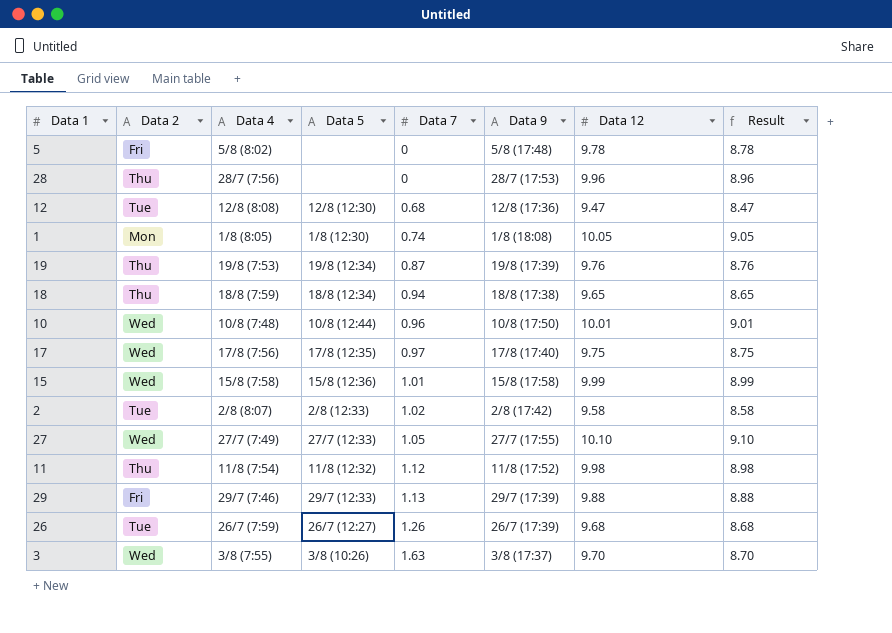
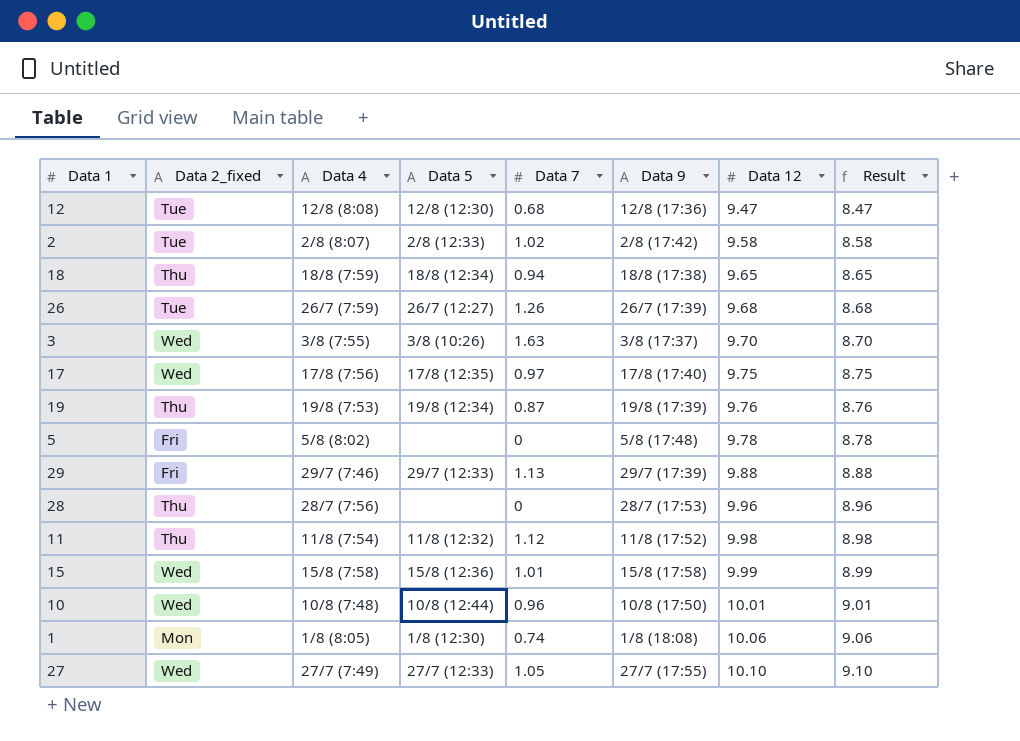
row order: Data 7 ascending -> Data 12 ascending
column name: Data 2 -> Data 2_fixed
1 | Data 12: 10.05 -> 10.06
1 | Result: 9.05 -> 9.06

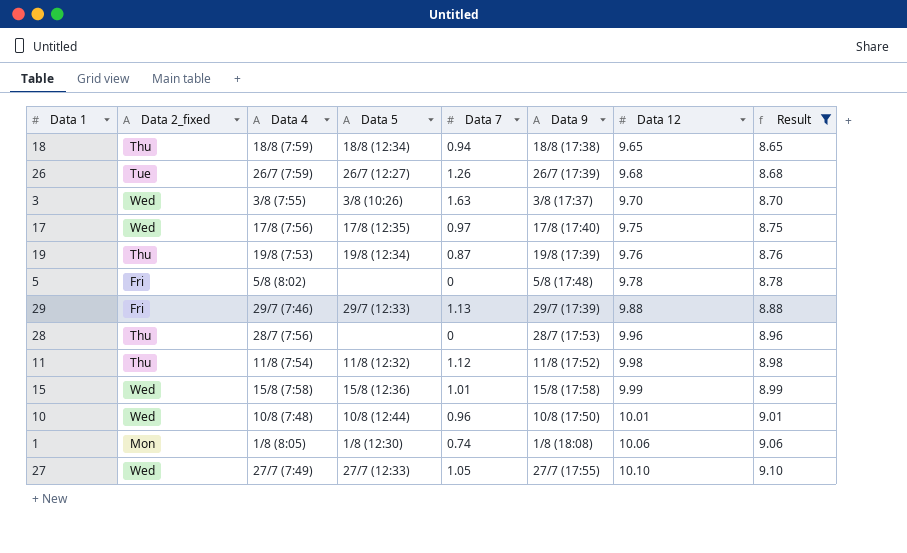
filter: none -> Result >= 8.65

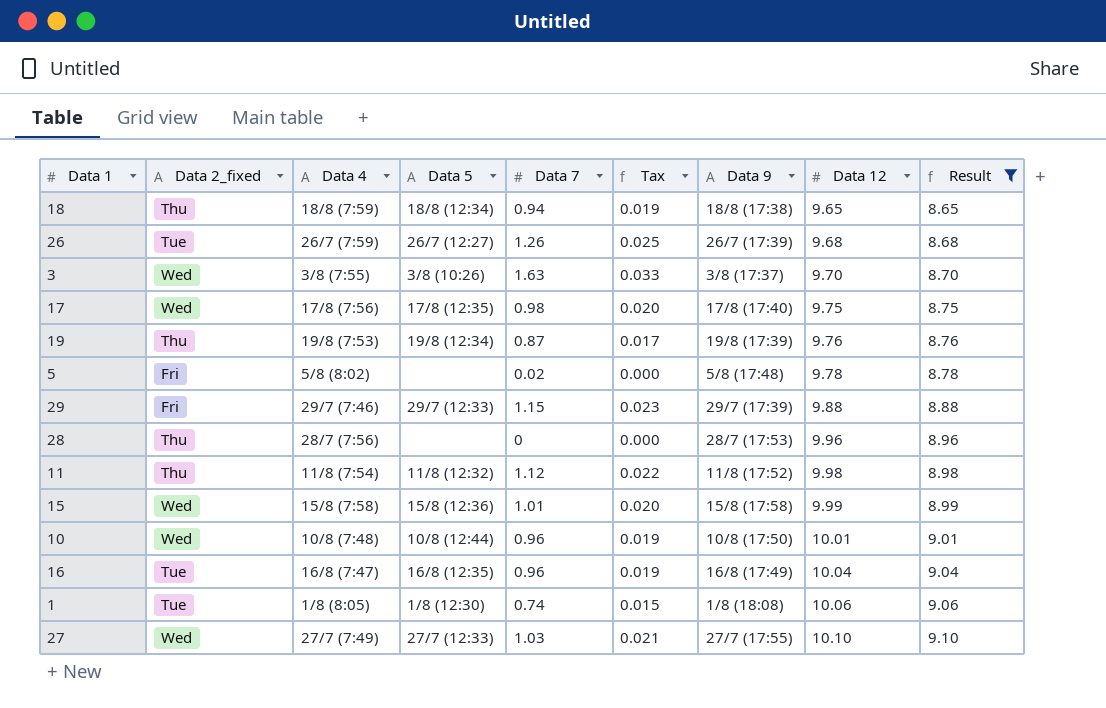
column Tax | formula: none -> [Data 7] * 0.02
17 | Data 7: 0.97 -> 0.98
5 | Data 7: 0 -> 0.02
29 | Data 7: 1.13 -> 1.15
row 16: none -> Tue | 16/8 (7:47) | 16/8 (12:35) | 0.96 | 0.019 | 16/8 (17:49) | 10.04 | 9.04
1 | Data 2_fixed: Mon -> Tue
27 | Data 7: 1.05 -> 1.03

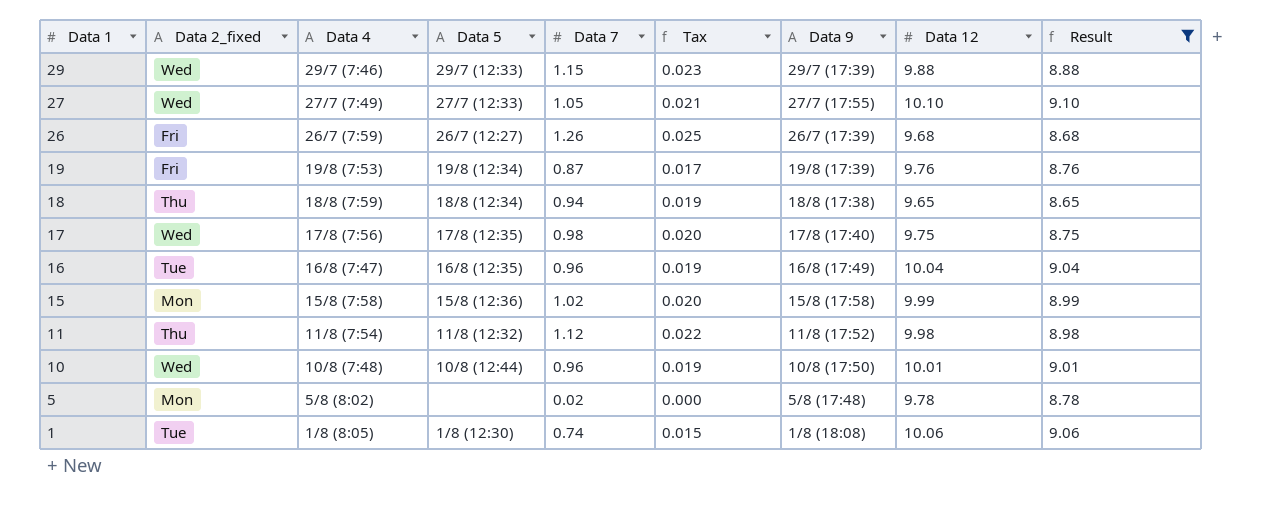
row order: Data 12 ascending -> Data 1 descending
row 3: Wed | 3/8 (7:55) | 3/8 (10:26) | 1.63 | 0.033 | 3/8 (17:37) | 9.70 | 8.70 -> none
row 28: Thu | 28/7 (7:56) | none | 0 | 0.000 | 28/7 (17:53) | 9.96 | 8.96 -> none
29 | Data 2_fixed: Fri -> Wed
27 | Data 7: 1.03 -> 1.05
26 | Data 2_fixed: Tue -> Fri
19 | Data 2_fixed: Thu -> Fri
15 | Data 2_fixed: Wed -> Mon
15 | Data 7: 1.01 -> 1.02
5 | Data 2_fixed: Fri -> Mon

